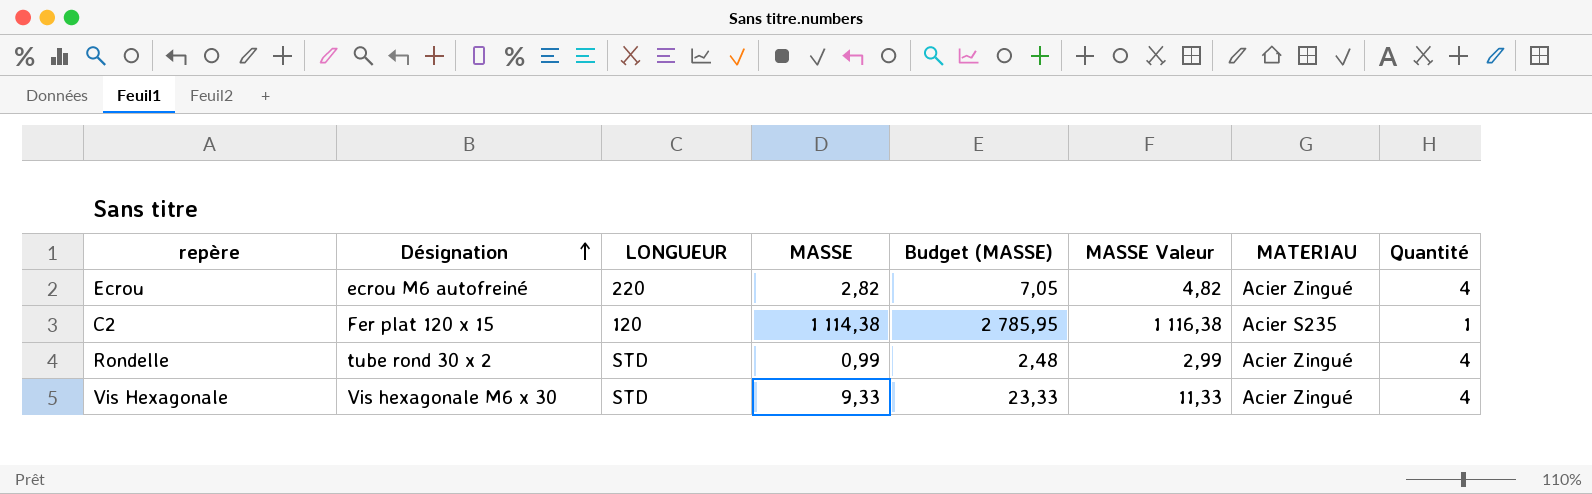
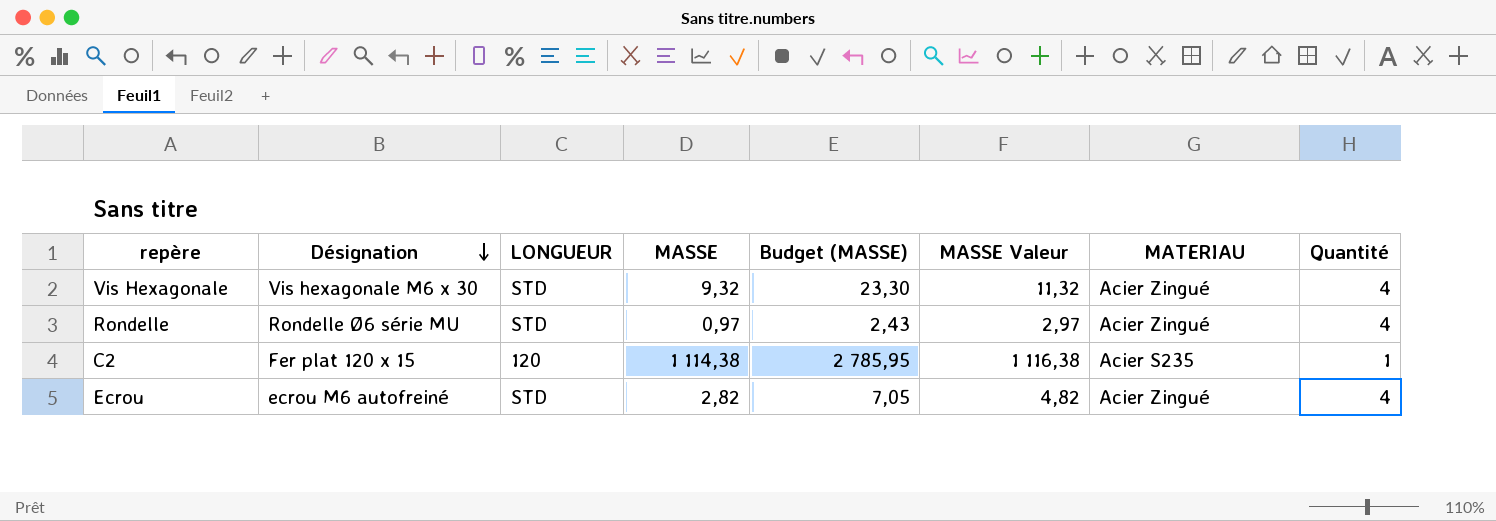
row order: Désignation ascending -> Désignation descending
Vis Hexagonale | MASSE: 9,33 -> 9,32
Vis Hexagonale | Budget (MASSE): 23,33 -> 23,30
Vis Hexagonale | MASSE Valeur: 11,33 -> 11,32
Rondelle | Désignation: tube rond 30 x 2 -> Rondelle Ø6 série MU
Rondelle | MASSE: 0,99 -> 0,97
Rondelle | Budget (MASSE): 2,48 -> 2,43
Rondelle | MASSE Valeur: 2,99 -> 2,97
Ecrou | LONGUEUR: 220 -> STD

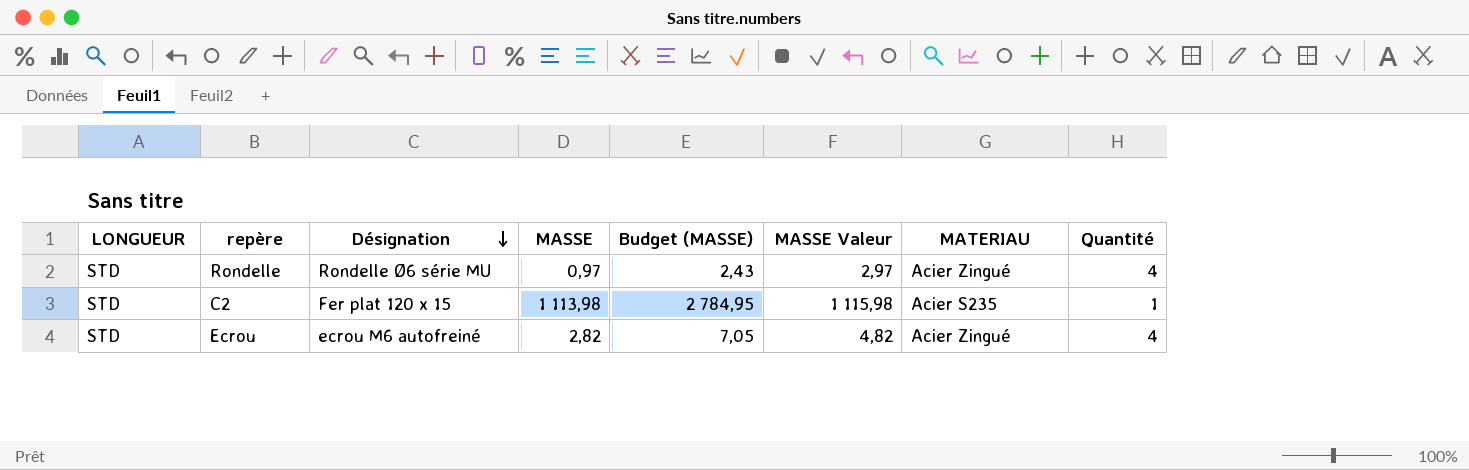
column LONGUEUR | position: 3 -> 1
row Vis Hexagonale: Vis hexagonale M6 x 30 | STD | 9,32 | 23,30 | 11,32 | Acier Zingué | 4 -> none
C2 | LONGUEUR: 120 -> STD
C2 | MASSE: 1 114,38 -> 1 113,98
C2 | Budget (MASSE): 2 785,95 -> 2 784,95
C2 | MASSE Valeur: 1 116,38 -> 1 115,98

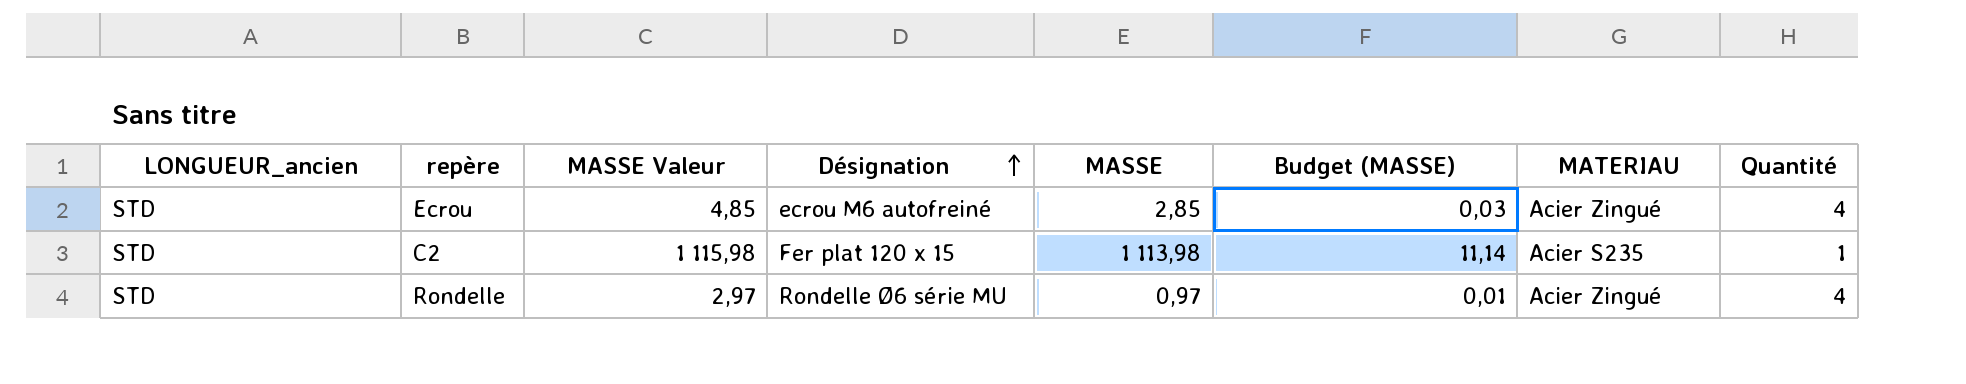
row order: Désignation descending -> Désignation ascending
column name: LONGUEUR -> LONGUEUR_ancien
column MASSE Valeur | position: 6 -> 3
column Budget (MASSE) | formula: [MASSE] * 2,5 -> [MASSE] * 0,01
Ecrou | MASSE Valeur: 4,82 -> 4,85
Ecrou | MASSE: 2,82 -> 2,85

